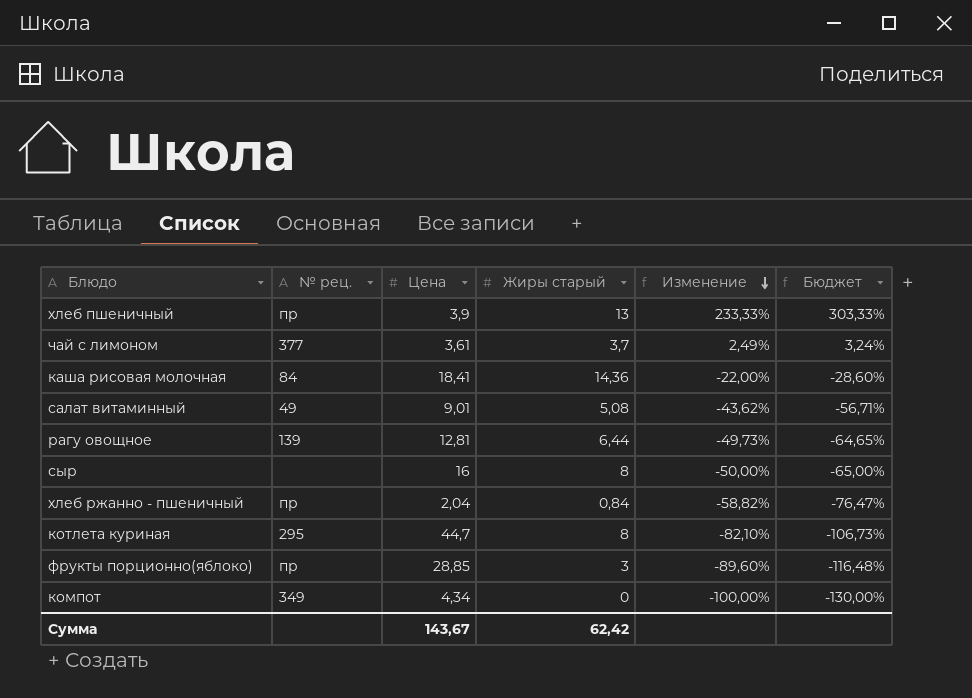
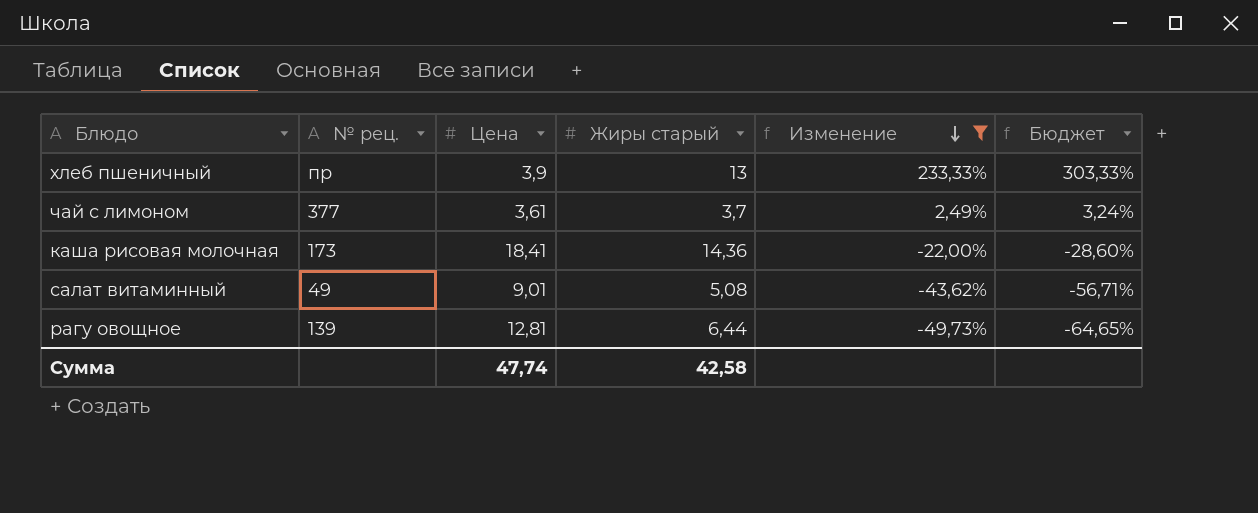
filter: none -> Изменение >= -49,73%
каша рисовая молочная | № рец.: 84 -> 173
Сумма | Цена: 143,67 -> 47,74
Сумма | Жиры старый: 62,42 -> 42,58

